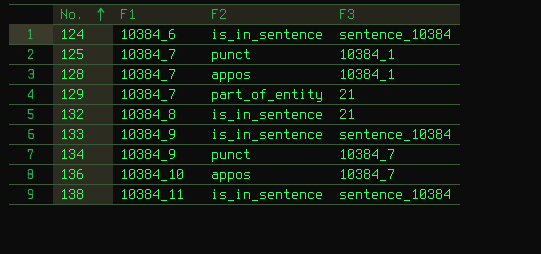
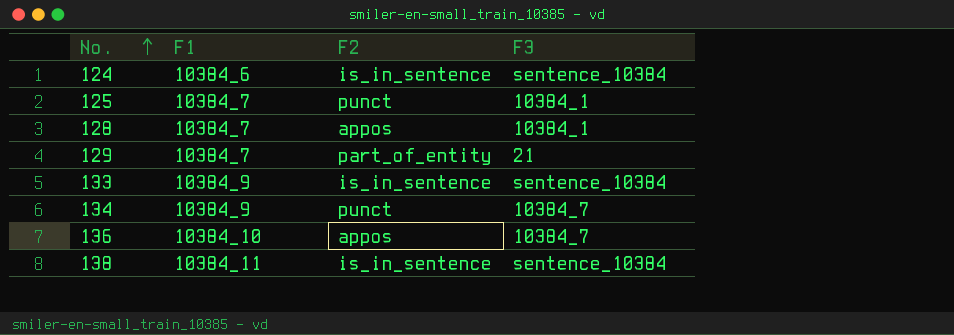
row 132: 10384_8 | is_in_sentence | 21 -> none

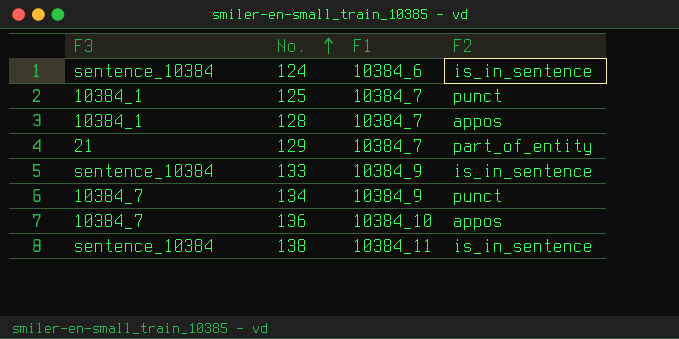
column F3 | position: 4 -> 1

